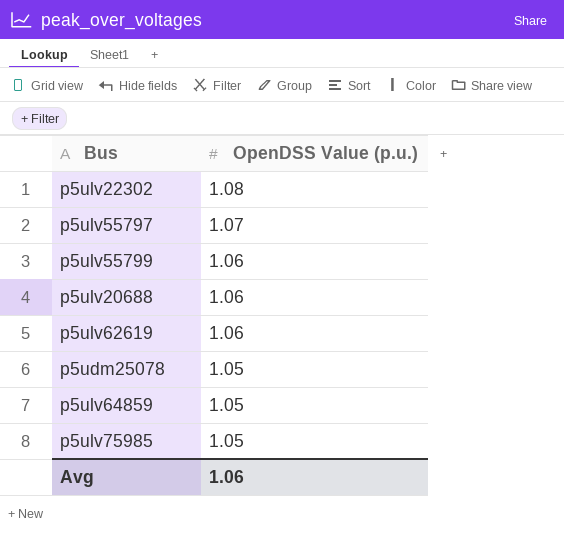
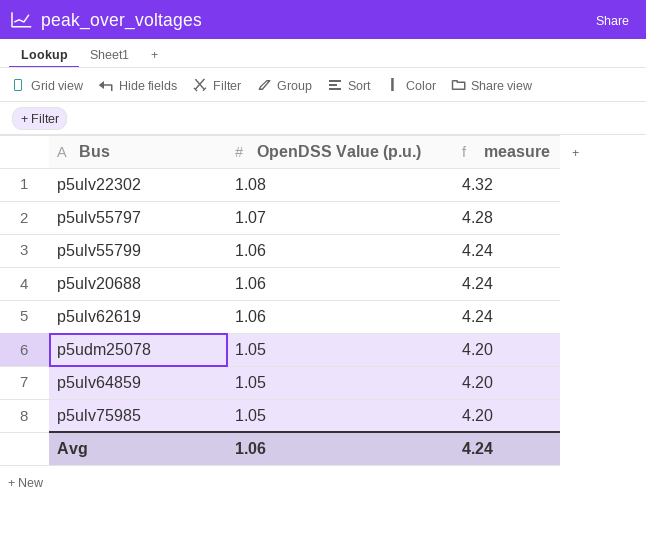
column measure | formula: none -> [OpenDSS Value (p.u.)] * 4

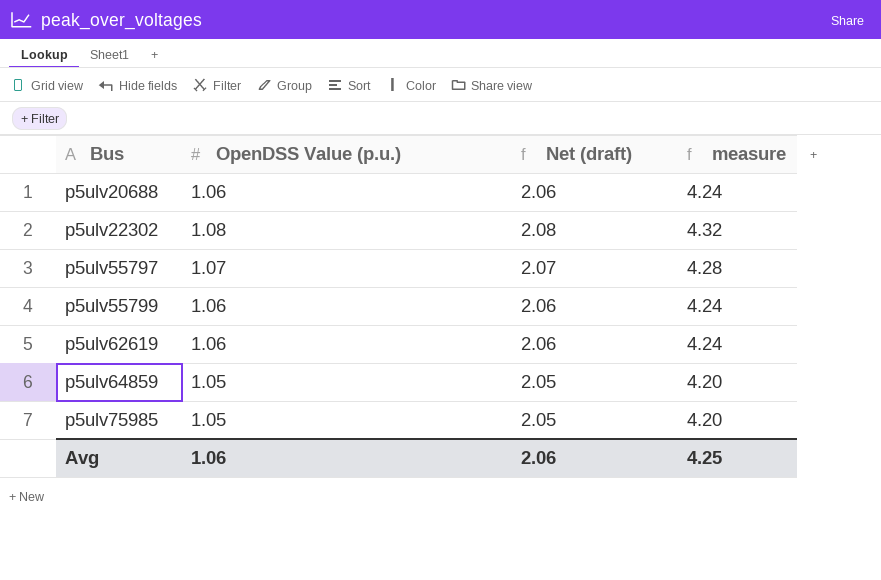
row order: OpenDSS Value (p.u.) descending -> Bus ascending
column Net (draft) | formula: none -> [OpenDSS Value (p.u.)] + 1
row p5udm25078: 1.05 | 4.20 -> none
Avg | measure: 4.24 -> 4.25

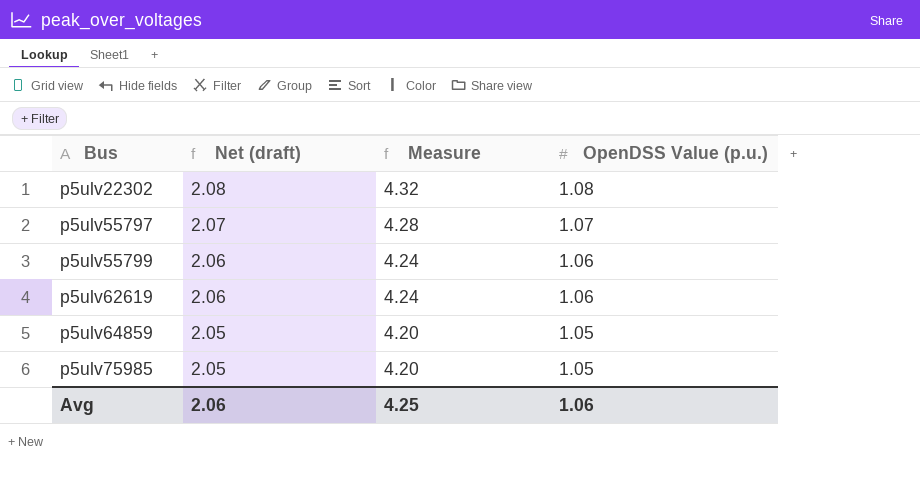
column name: measure -> Measure
column OpenDSS Value (p.u.) | position: 2 -> 4
row p5ulv20688: 1.06 | 2.06 | 4.24 -> none

